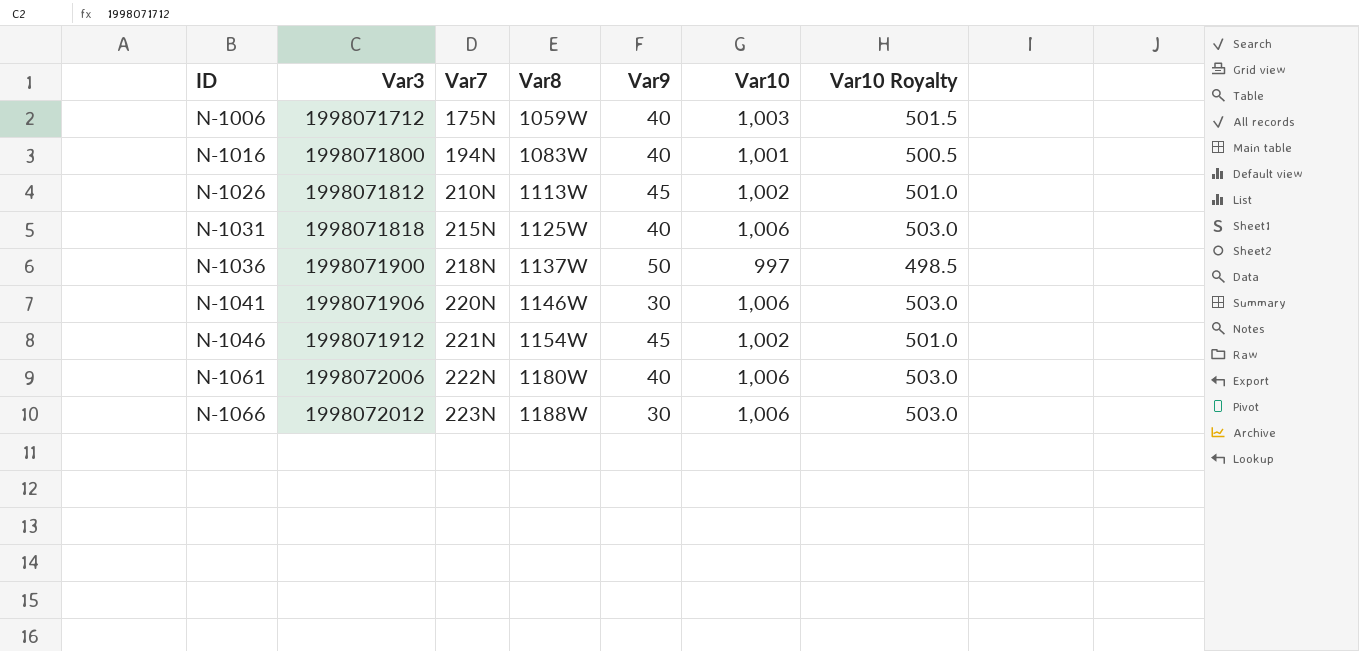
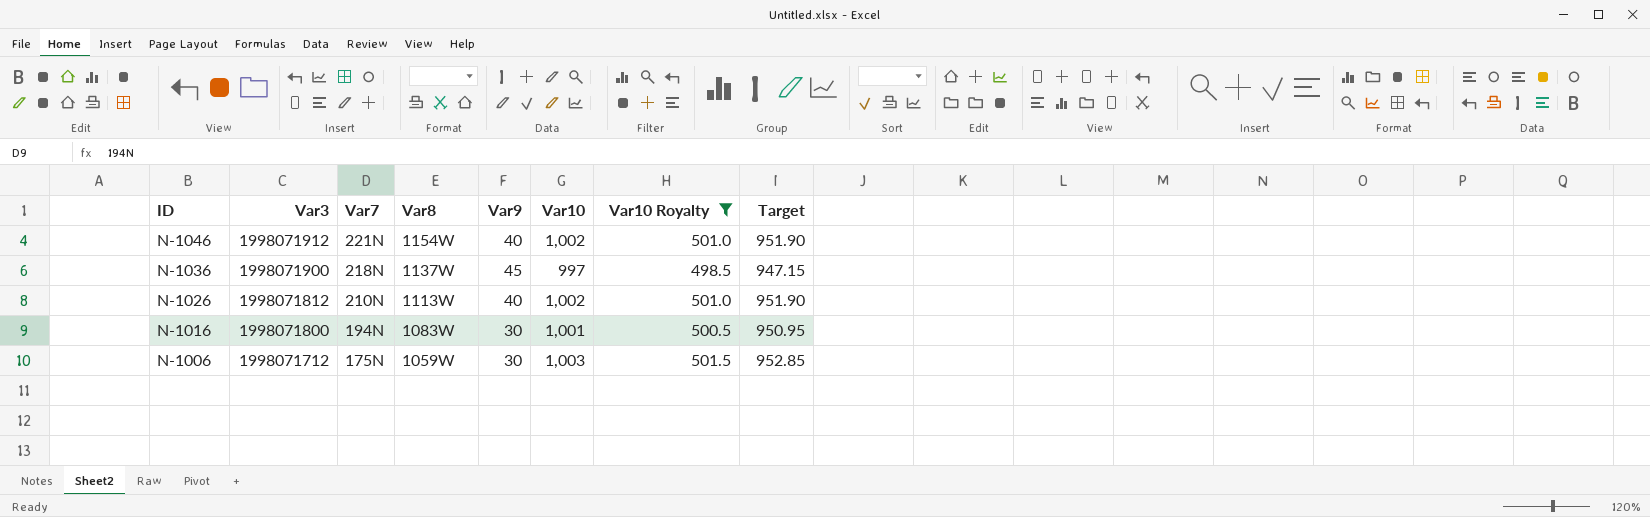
filter: none -> Var10 Royalty != 503.0
row order: ID ascending -> ID descending
column Target | formula: none -> [Var10] * 0.95
N-1046 | Var9: 45 -> 40
N-1036 | Var9: 50 -> 45
N-1026 | Var9: 45 -> 40
N-1016 | Var9: 40 -> 30
N-1006 | Var9: 40 -> 30

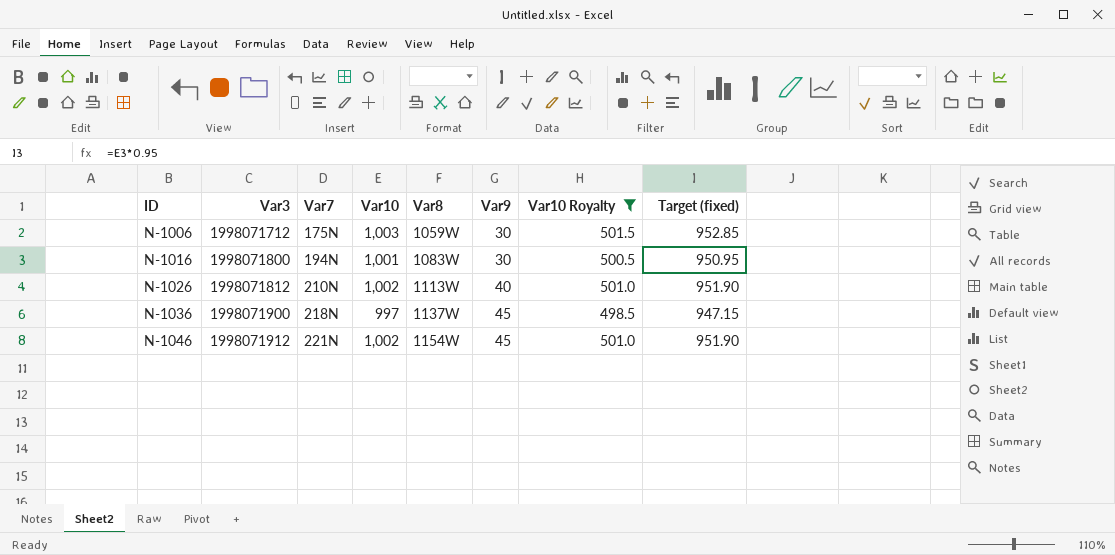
row order: ID descending -> ID ascending
column Var10 | position: 6 -> 4
column name: Target -> Target (fixed)
N-1046 | Var9: 40 -> 45

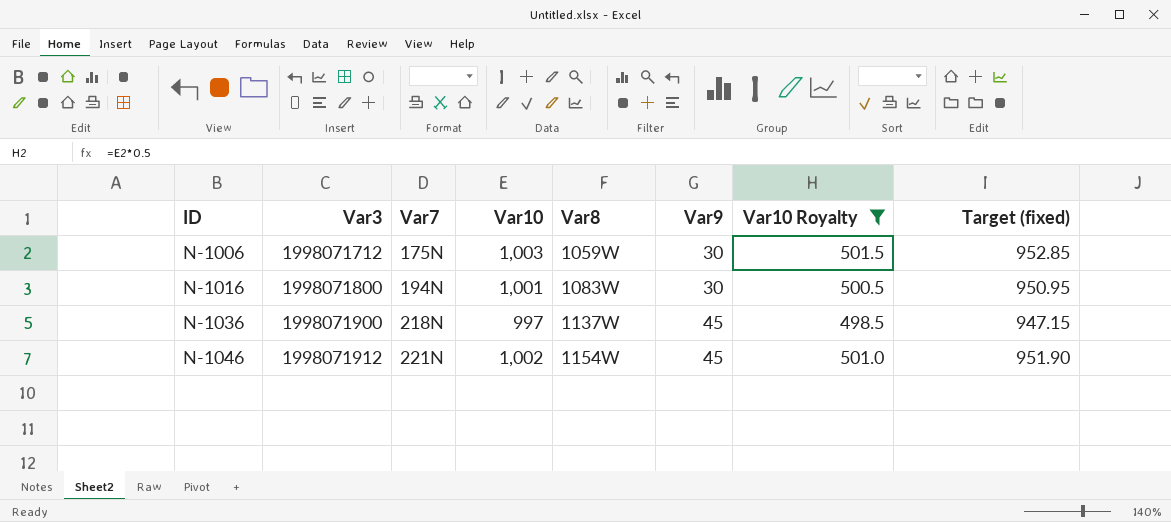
row N-1026: 1998071812 | 210N | 1,002 | 1113W | 40 | 501.0 | 951.90 -> none

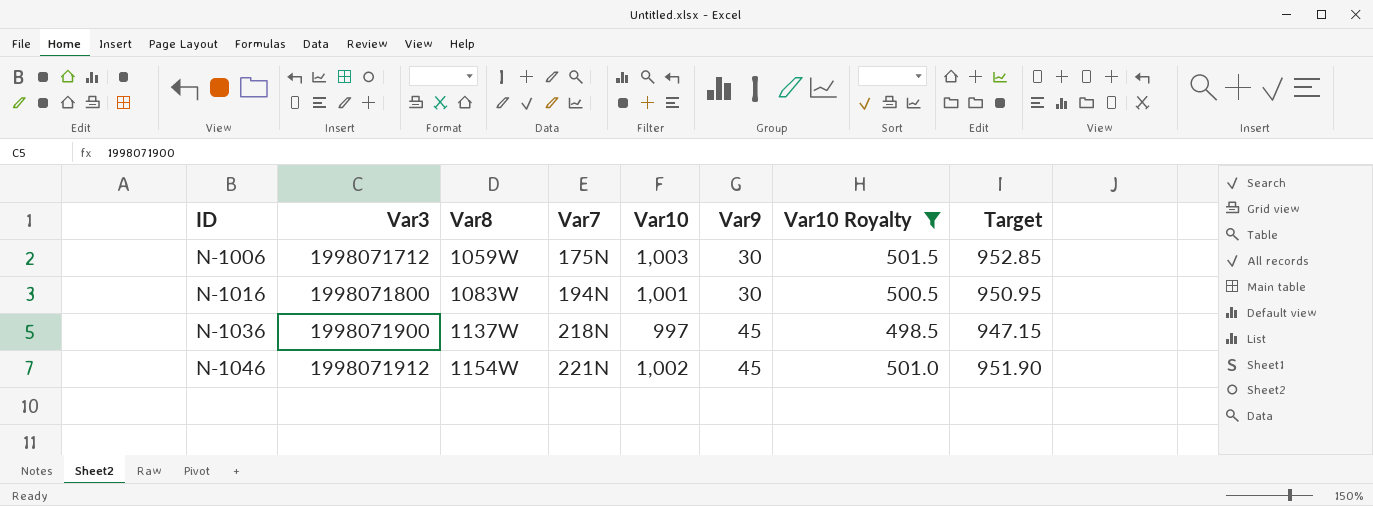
column Var8 | position: 5 -> 3
column name: Target (fixed) -> Target

